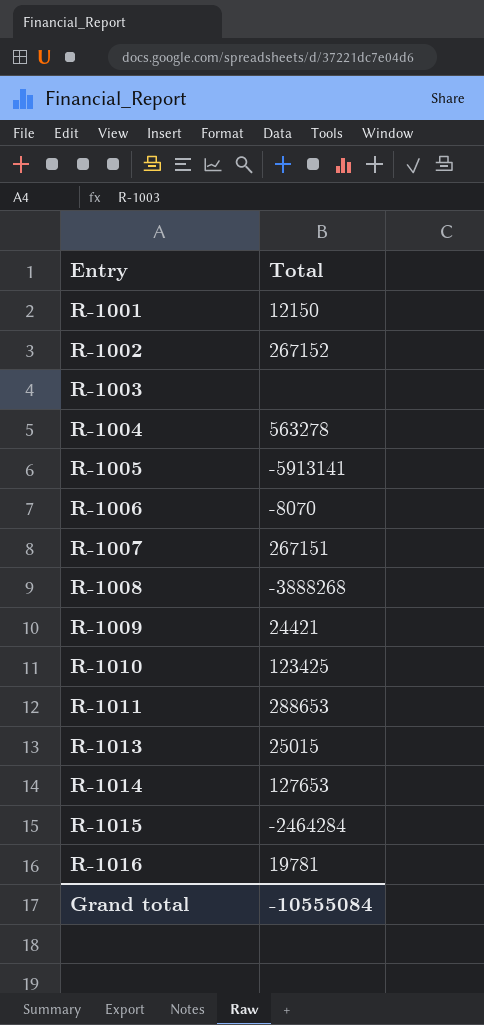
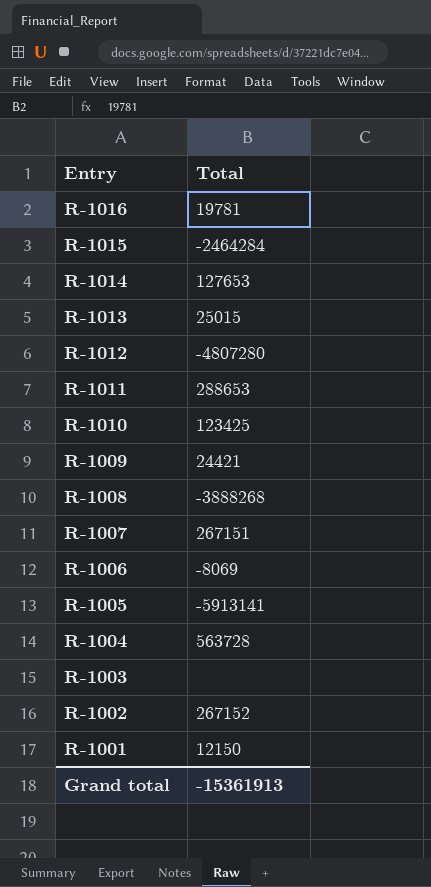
row order: Entry ascending -> Entry descending
row R-1012: none -> -4807280
R-1006 | Total: -8070 -> -8069
R-1004 | Total: 563278 -> 563728
Grand total | Total: -10555084 -> -15361913

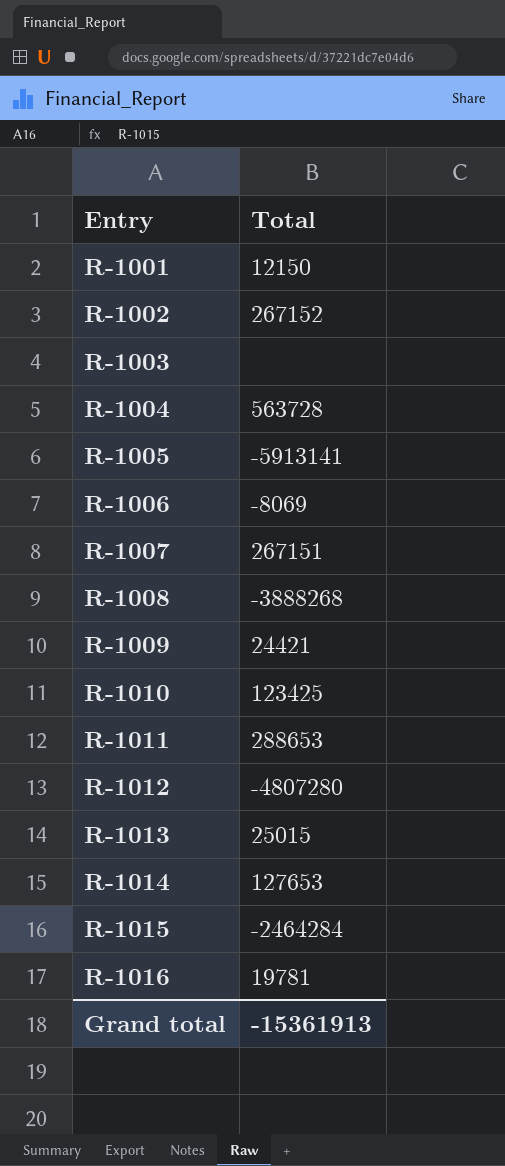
row order: Entry descending -> Entry ascending

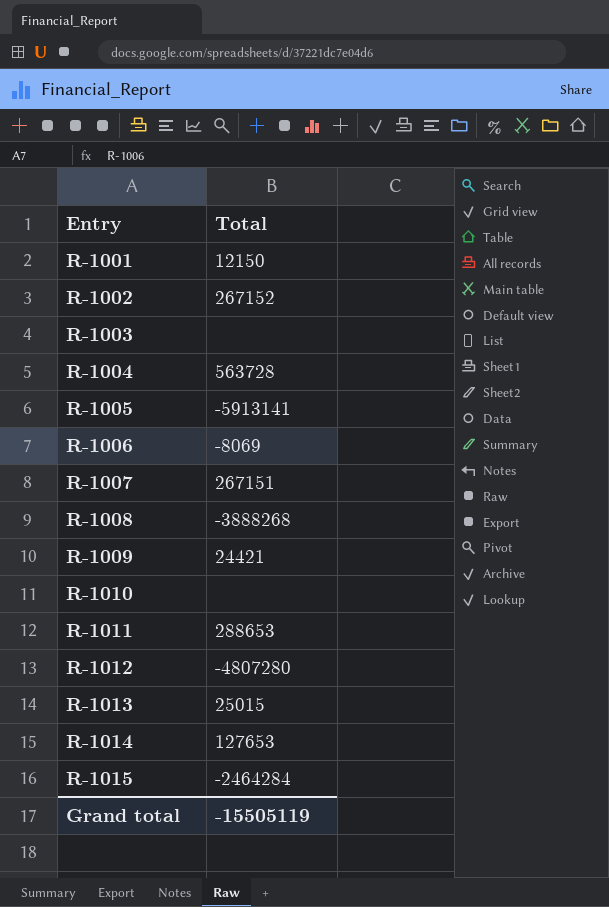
row R-1016: 19781 -> none
R-1010 | Total: 123425 -> none
Grand total | Total: -15361913 -> -15505119

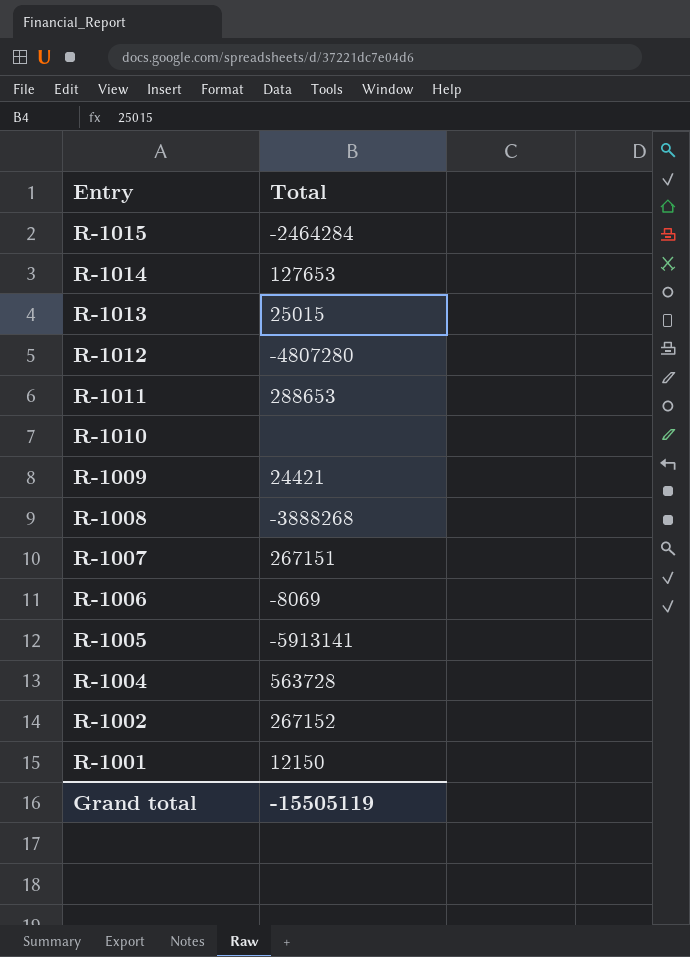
row order: Entry ascending -> Entry descending
row R-1003: none -> none

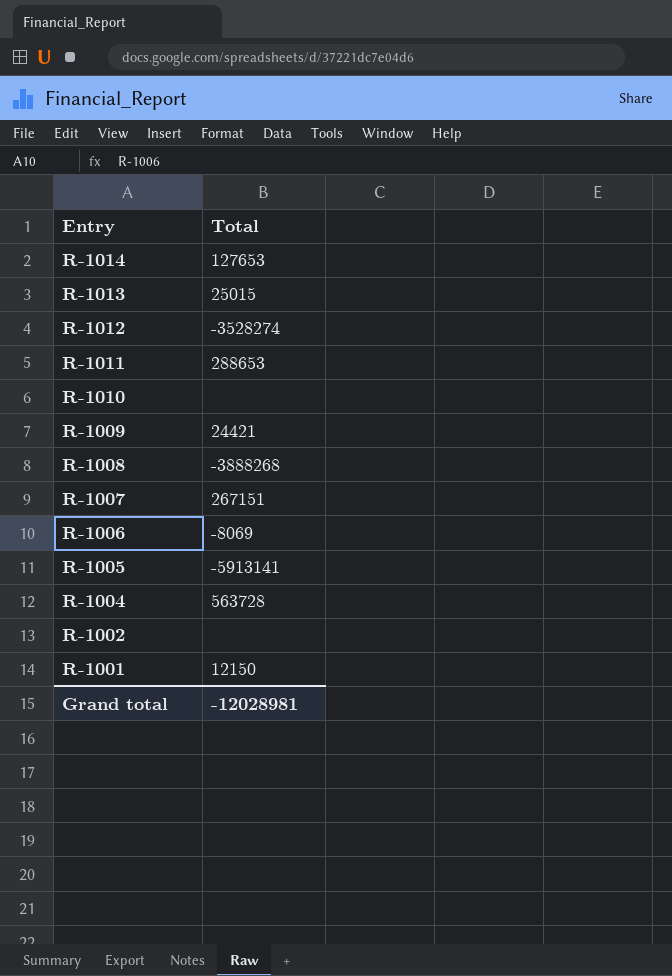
row R-1015: -2464284 -> none
R-1012 | Total: -4807280 -> -3528274
R-1002 | Total: 267152 -> none
Grand total | Total: -15505119 -> -12028981

